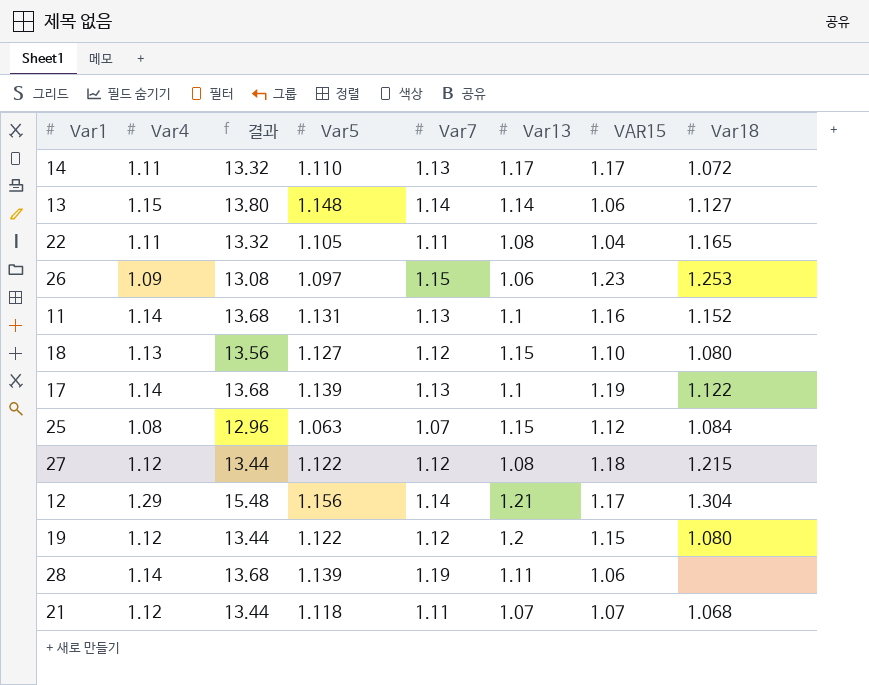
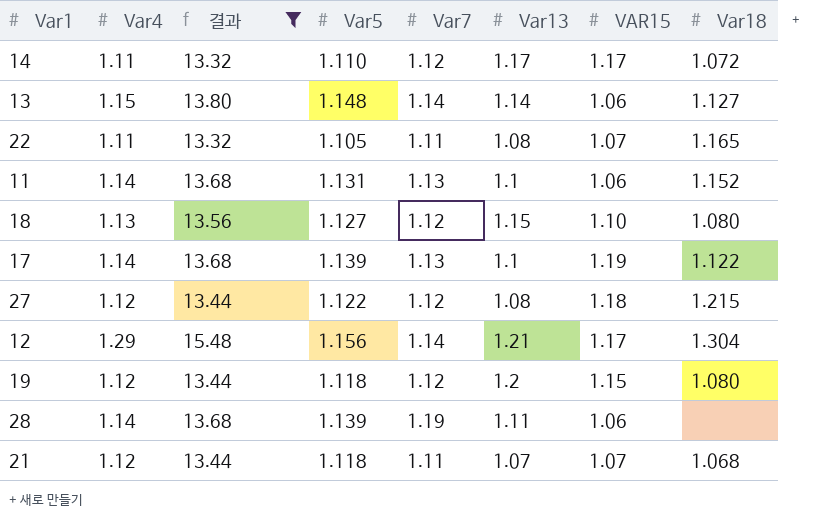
filter: none -> 결과 >= 13.32
14 | Var7: 1.13 -> 1.12
22 | VAR15: 1.04 -> 1.07
11 | VAR15: 1.16 -> 1.06
19 | Var5: 1.122 -> 1.118

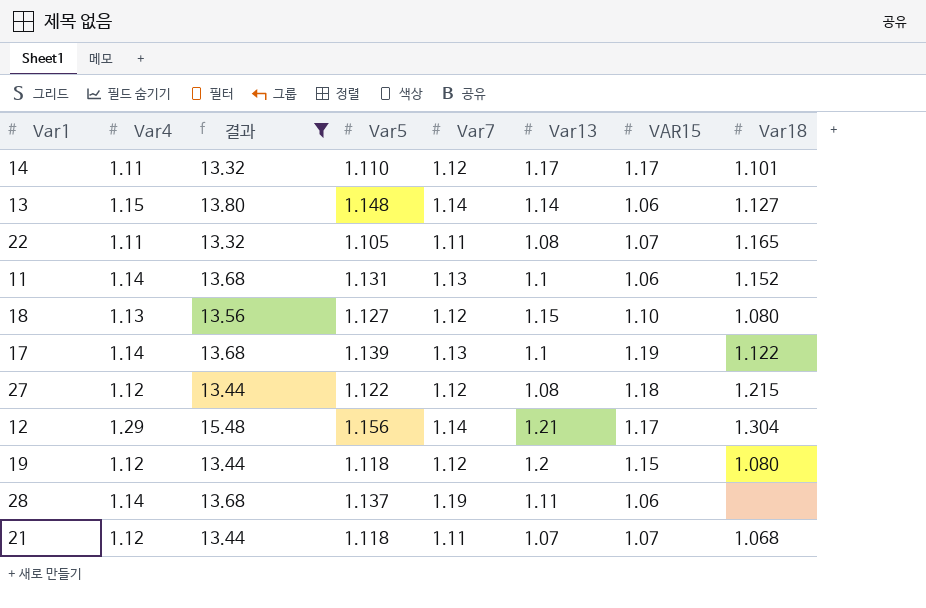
14 | Var18: 1.072 -> 1.101
28 | Var5: 1.139 -> 1.137

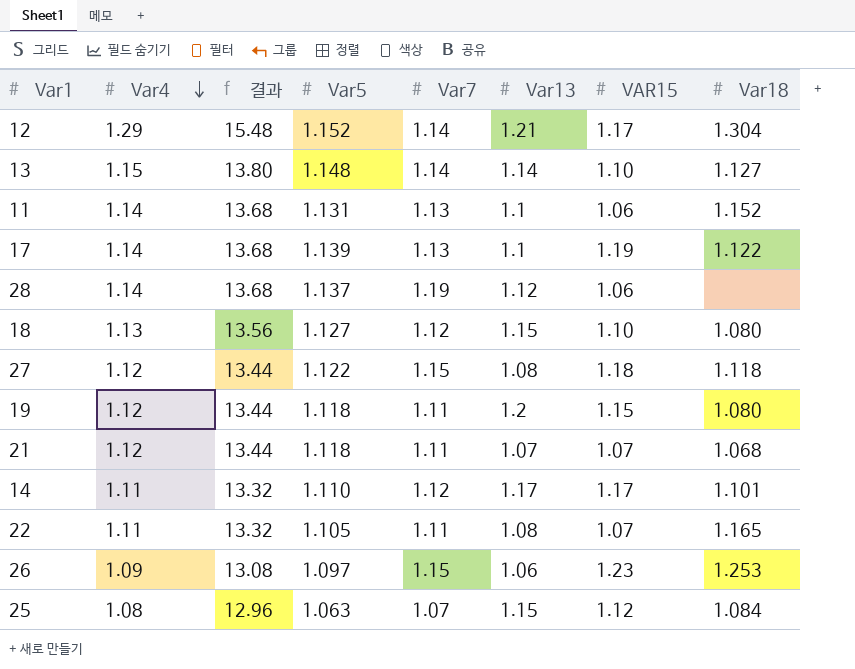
filter: 결과 >= 13.32 -> none
row order: none -> Var4 descending
12 | Var5: 1.156 -> 1.152
13 | VAR15: 1.06 -> 1.10
28 | Var13: 1.11 -> 1.12
27 | Var7: 1.12 -> 1.15
27 | Var18: 1.215 -> 1.118
19 | Var7: 1.12 -> 1.11

